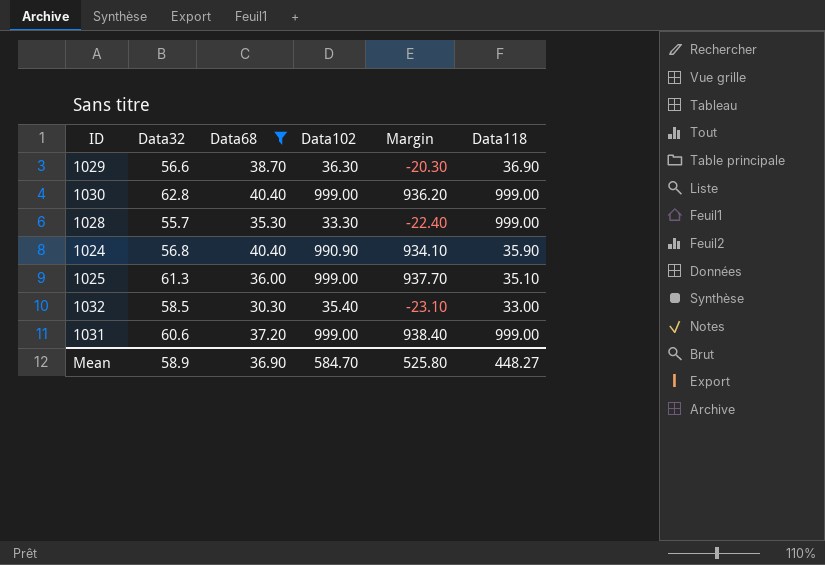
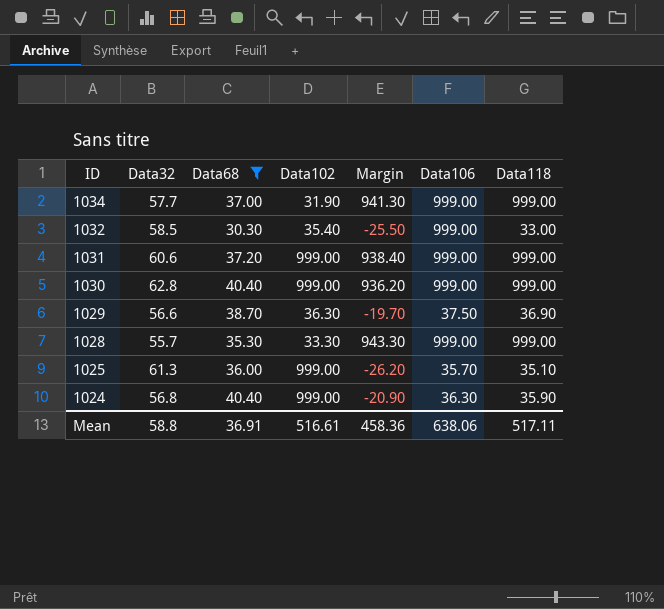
row order: none -> ID descending
column Margin | formula: [Data102] - [Data32] -> [Data118] - [Data32]
column Data106 | position: none -> 6
row 1034: none -> 57.7 | 37.00 | 31.90 | 941.30 | 999.00 | 999.00
1024 | Data102: 990.90 -> 999.00
Mean | Data32: 58.9 -> 58.8
Mean | Data68: 36.90 -> 36.91
Mean | Data102: 584.70 -> 516.61
Mean | Margin: 525.80 -> 458.36
Mean | Data118: 448.27 -> 517.11

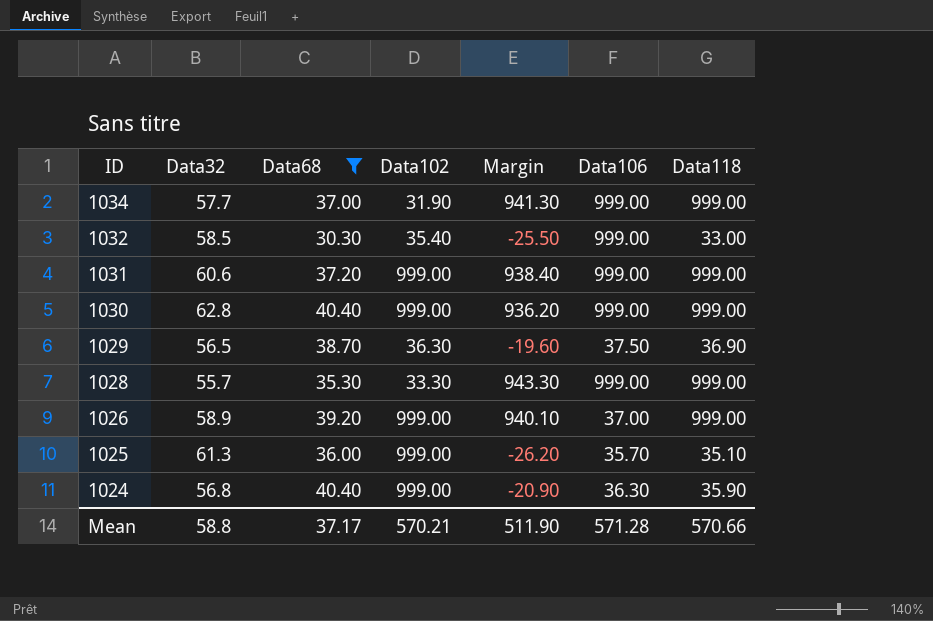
1029 | Data32: 56.6 -> 56.5
1029 | Margin: -19.70 -> -19.60
row 1026: none -> 58.9 | 39.20 | 999.00 | 940.10 | 37.00 | 999.00
Mean | Data68: 36.91 -> 37.17
Mean | Data102: 516.61 -> 570.21
Mean | Margin: 458.36 -> 511.90
Mean | Data106: 638.06 -> 571.28
Mean | Data118: 517.11 -> 570.66

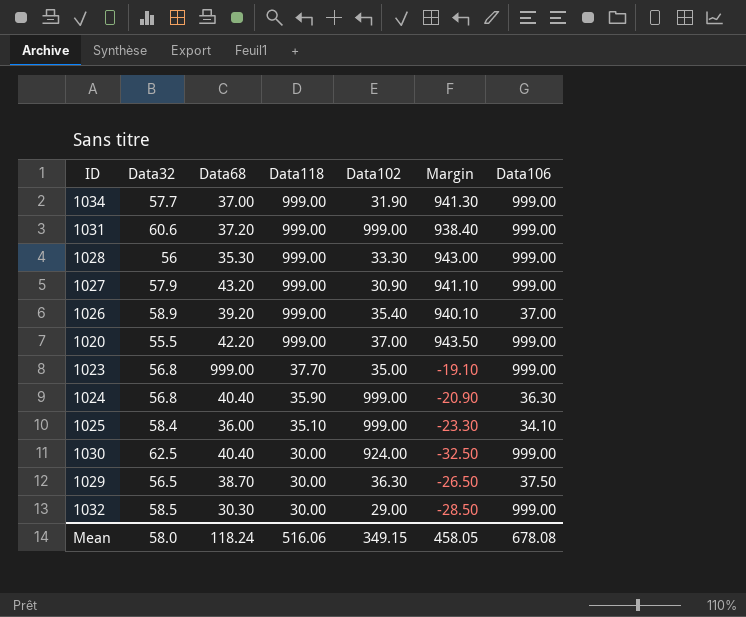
filter: Data68 <= 40.40 -> none
row order: ID descending -> Data118 descending
column Data118 | position: 7 -> 4
1028 | Data32: 55.7 -> 56
1028 | Margin: 943.30 -> 943.00
1026 | Data102: 999.00 -> 35.40
1025 | Data32: 61.3 -> 58.4
1025 | Margin: -26.20 -> -23.30
1025 | Data106: 35.70 -> 34.10
1030 | Data32: 62.8 -> 62.5
1030 | Data118: 999.00 -> 30.00
1030 | Data102: 999.00 -> 924.00
1030 | Margin: 936.20 -> -32.50
1029 | Data118: 36.90 -> 30.00
1029 | Margin: -19.60 -> -26.50
1032 | Data118: 33.00 -> 30.00
1032 | Data102: 35.40 -> 29.00
1032 | Margin: -25.50 -> -28.50
Mean | Data32: 58.8 -> 58.0
Mean | Data68: 37.17 -> 118.24
Mean | Data118: 570.66 -> 516.06
Mean | Data102: 570.21 -> 349.15
Mean | Margin: 511.90 -> 458.05
Mean | Data106: 571.28 -> 678.08

